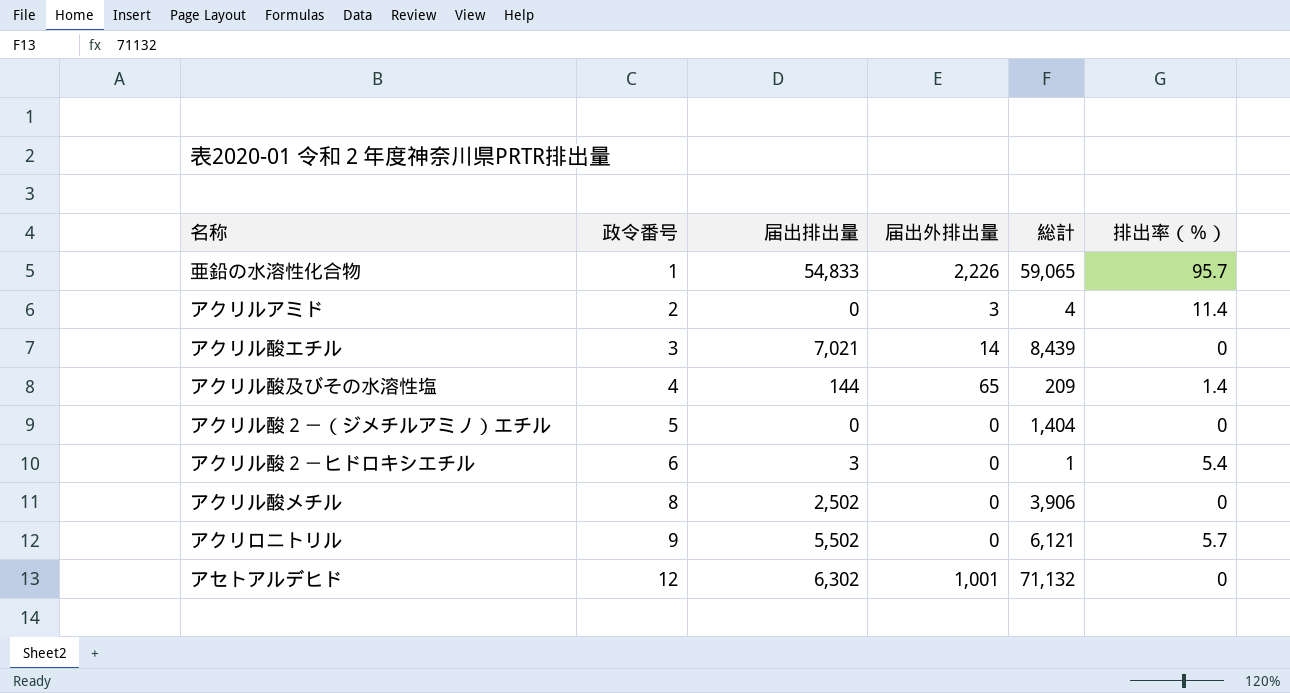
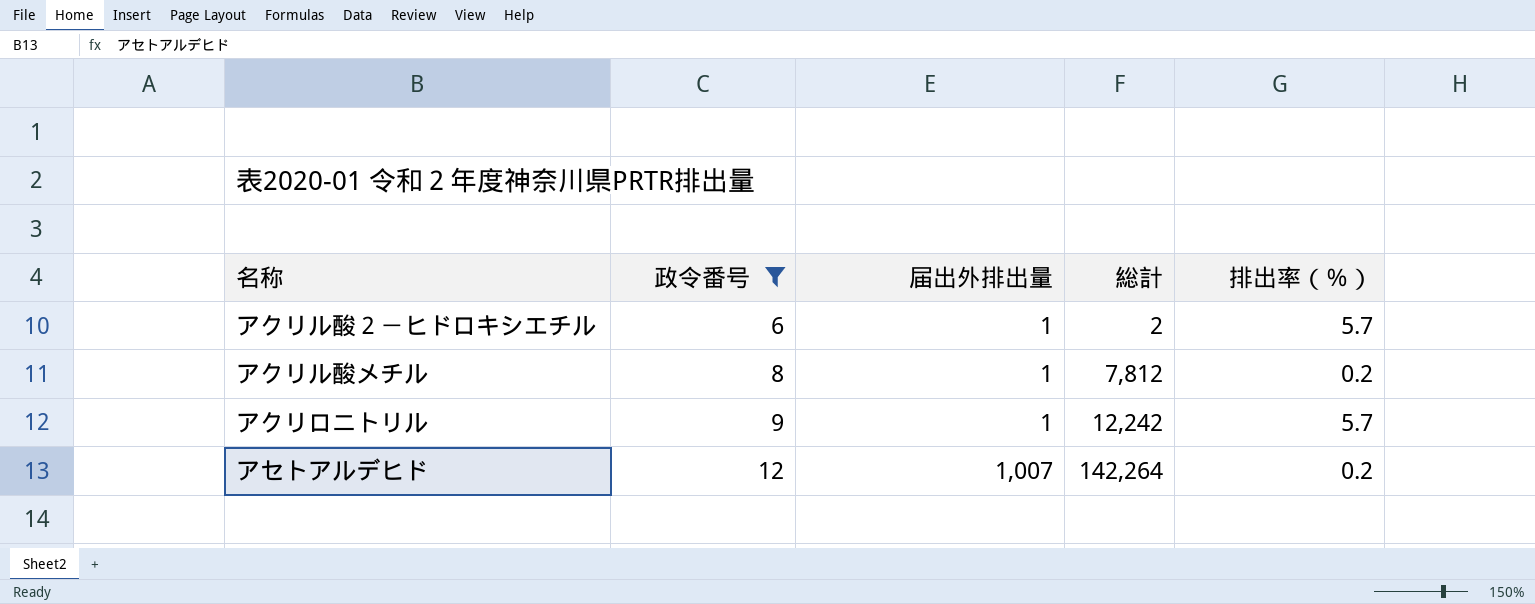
filter: none -> 政令番号 >= 6
column 届出排出量 | position: 3 -> none
アクリル酸２－ヒドロキシエチル | 届出外排出量: 0 -> 1
アクリル酸２－ヒドロキシエチル | 総計: 1 -> 2
アクリル酸２－ヒドロキシエチル | 排出率（％）: 5.4 -> 5.7
アクリル酸メチル | 届出外排出量: 0 -> 1
アクリル酸メチル | 総計: 3,906 -> 7,812
アクリル酸メチル | 排出率（％）: 0 -> 0.2
アクリロニトリル | 届出外排出量: 0 -> 1
アクリロニトリル | 総計: 6,121 -> 12,242
アセトアルデヒド | 届出外排出量: 1,001 -> 1,007
アセトアルデヒド | 総計: 71,132 -> 142,264
アセトアルデヒド | 排出率（％）: 0 -> 0.2

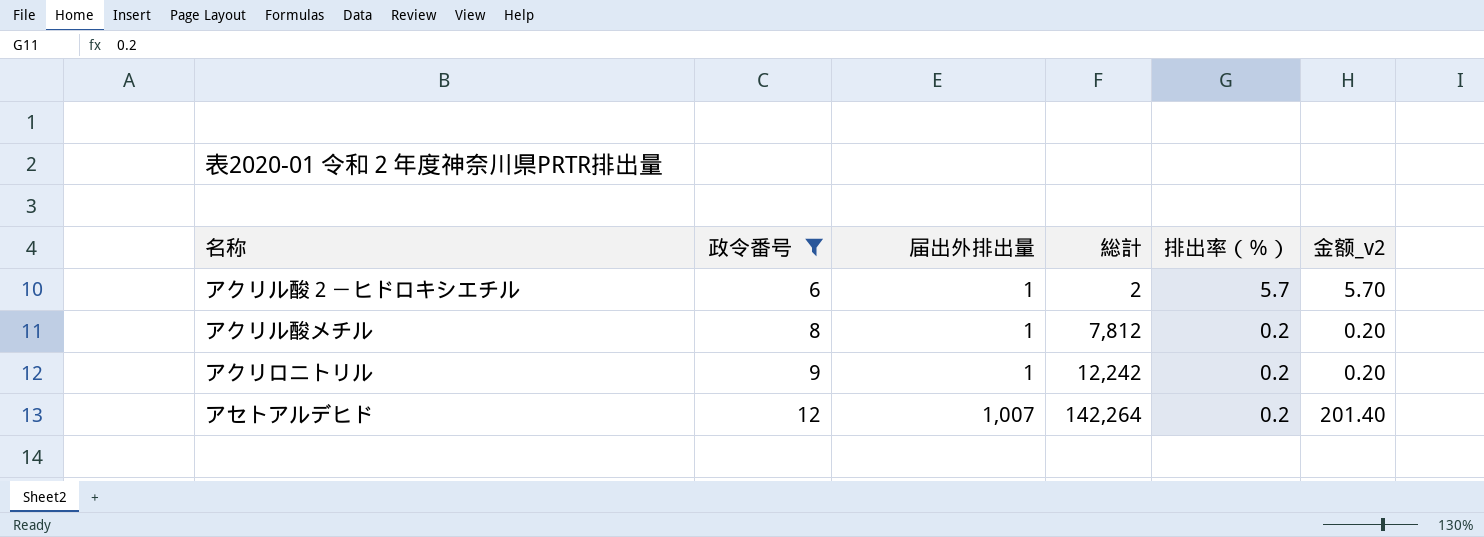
column 金额_v2 | formula: none -> [届出外排出量] * [排出率（％）]
アクリロニトリル | 排出率（％）: 5.7 -> 0.2

